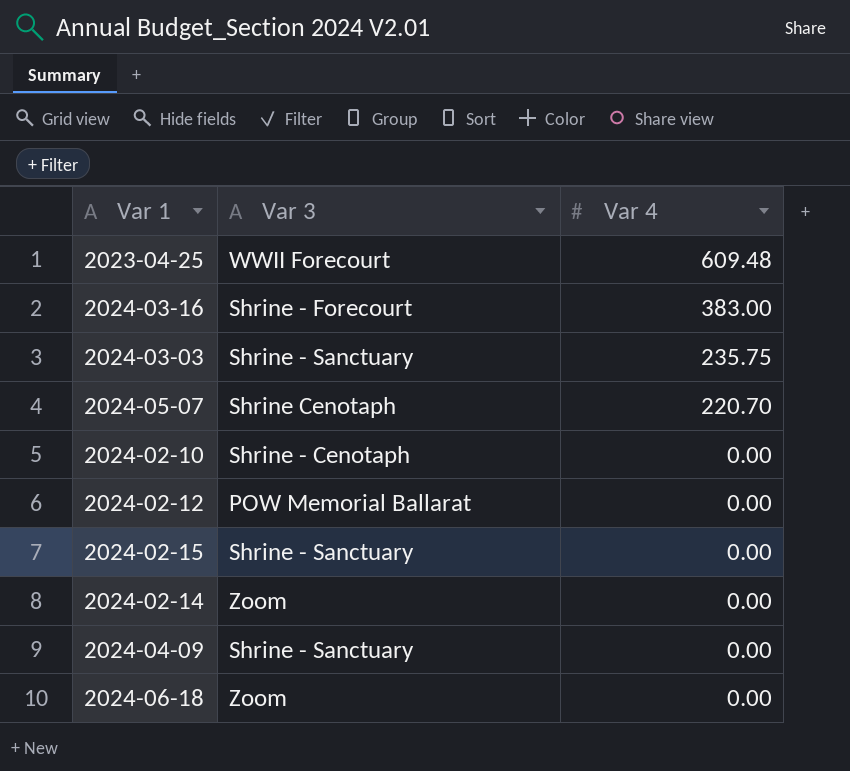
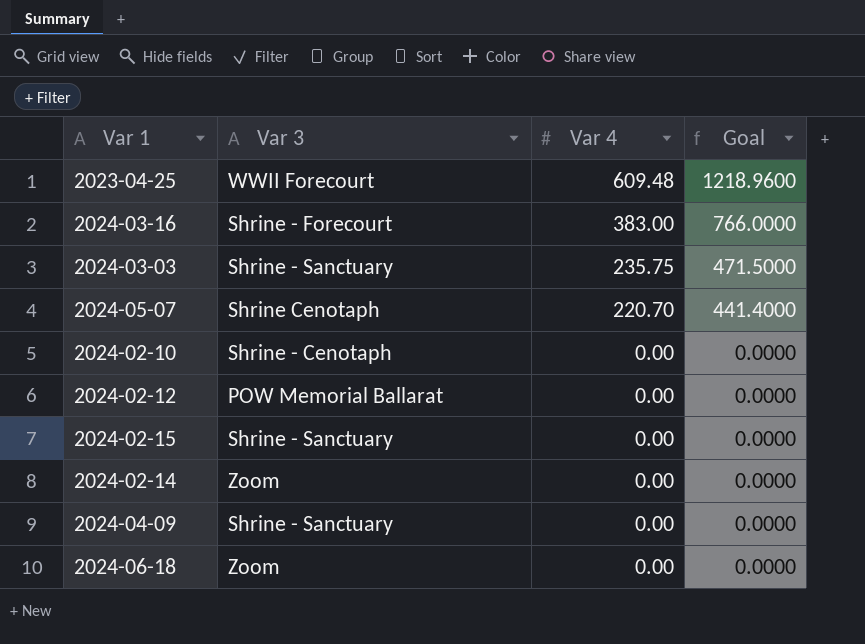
column Goal | formula: none -> [Var 4] * 2

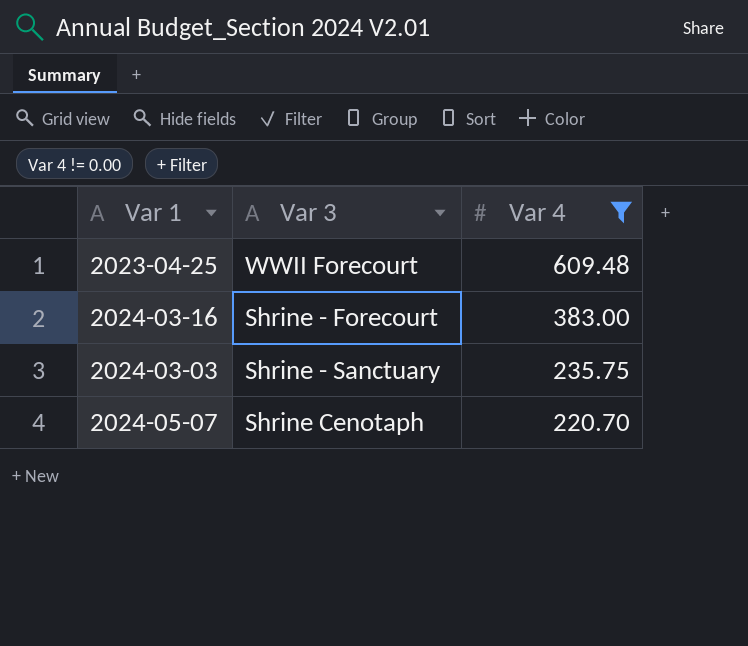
filter: none -> Var 4 != 0.00
column Goal | formula: [Var 4] * 2 -> none

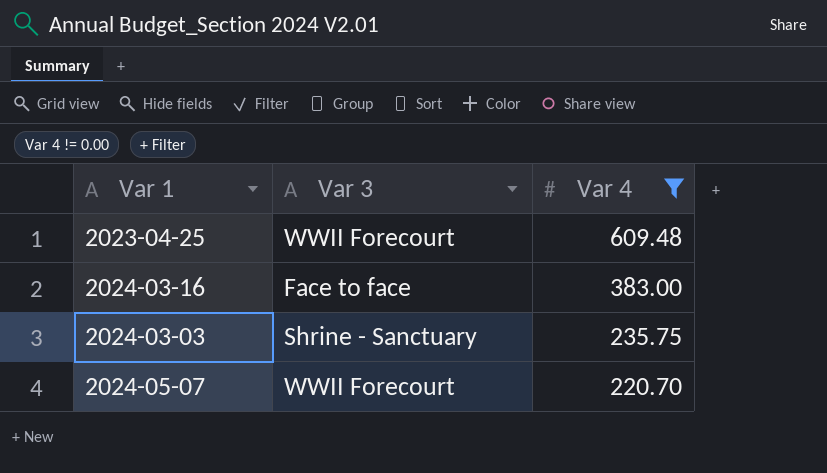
2024-03-16 | Var 3: Shrine - Forecourt -> Face to face
2024-05-07 | Var 3: Shrine Cenotaph -> WWII Forecourt

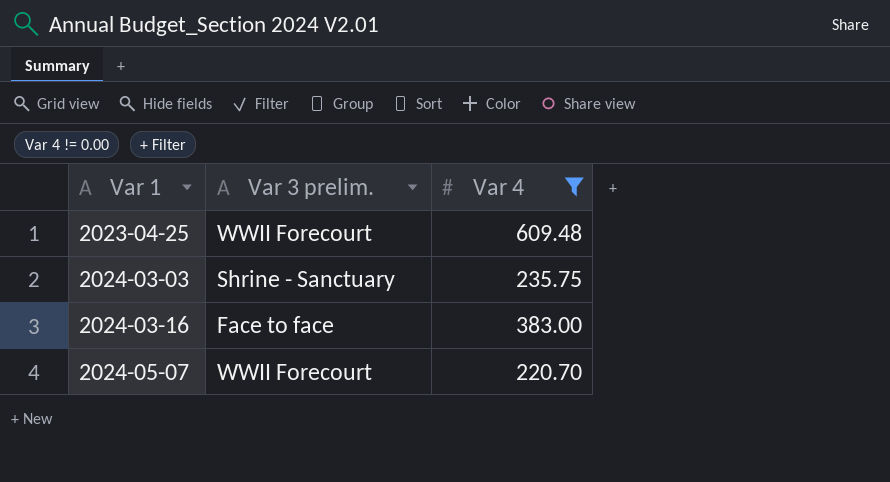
row order: Var 4 descending -> Var 1 ascending
column name: Var 3 -> Var 3 prelim.

